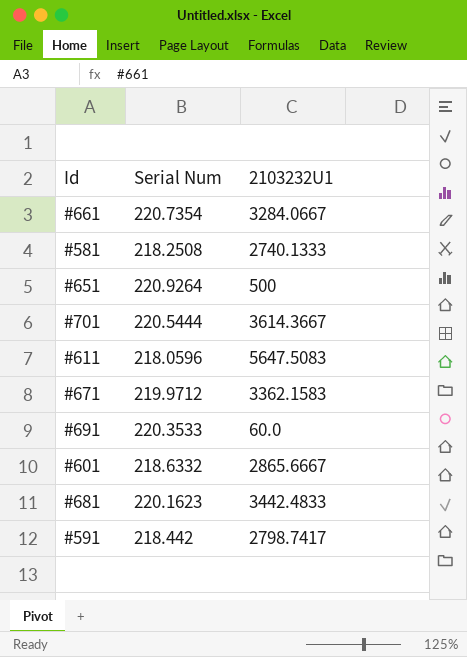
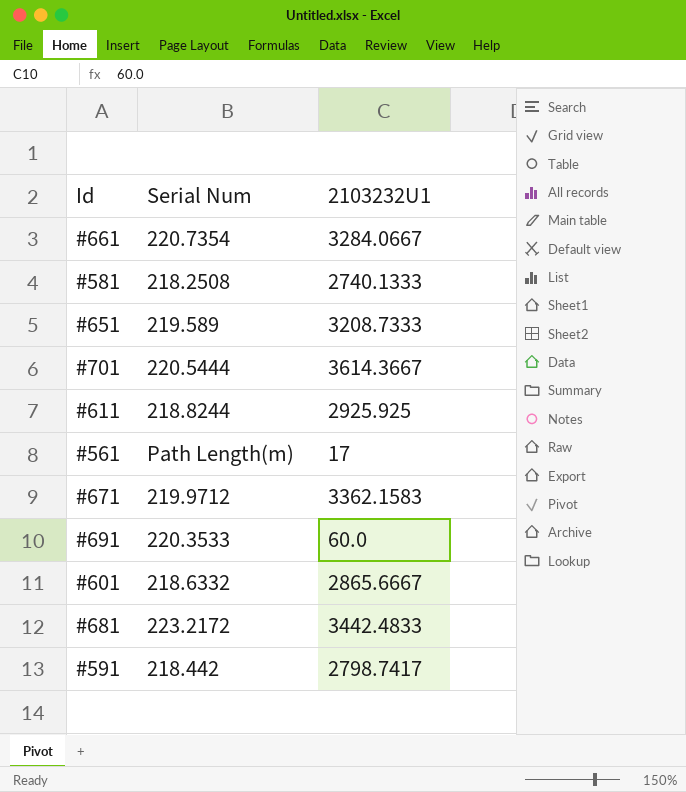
#651 | Serial Num: 220.9264 -> 219.589
#651 | 2103232U1: 500 -> 3208.7333
#611 | Serial Num: 218.0596 -> 218.8244
#611 | 2103232U1: 5647.5083 -> 2925.925
row #561: none -> Path Length(m) | 17
#681 | Serial Num: 220.1623 -> 223.2172

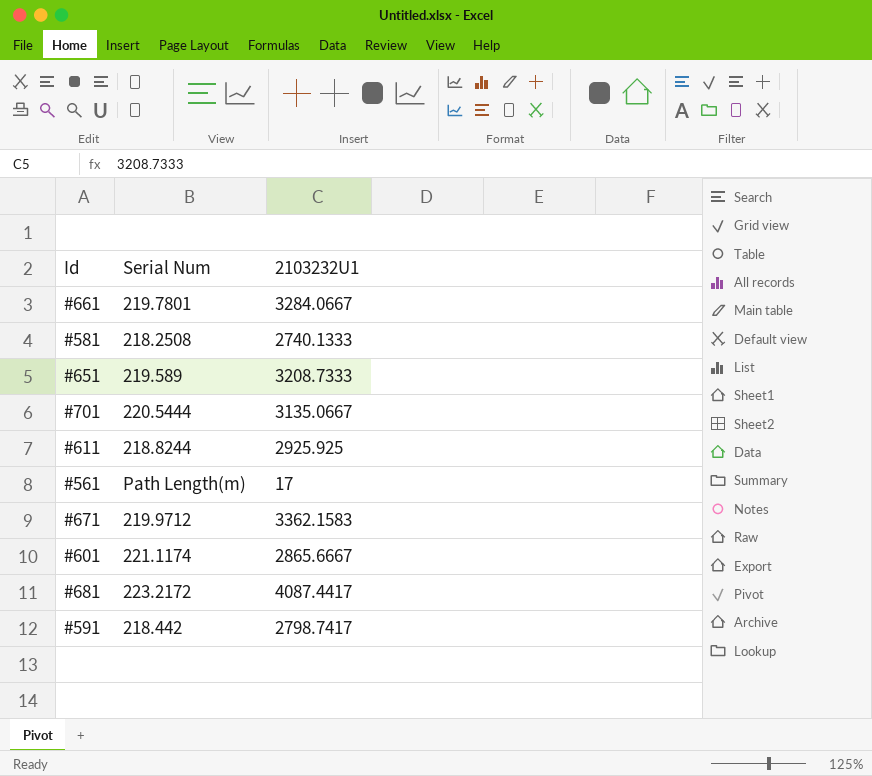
row #691: 220.3533 | 60.0 -> none
#661 | Serial Num: 220.7354 -> 219.7801
#701 | 2103232U1: 3614.3667 -> 3135.0667
#601 | Serial Num: 218.6332 -> 221.1174
#681 | 2103232U1: 3442.4833 -> 4087.4417

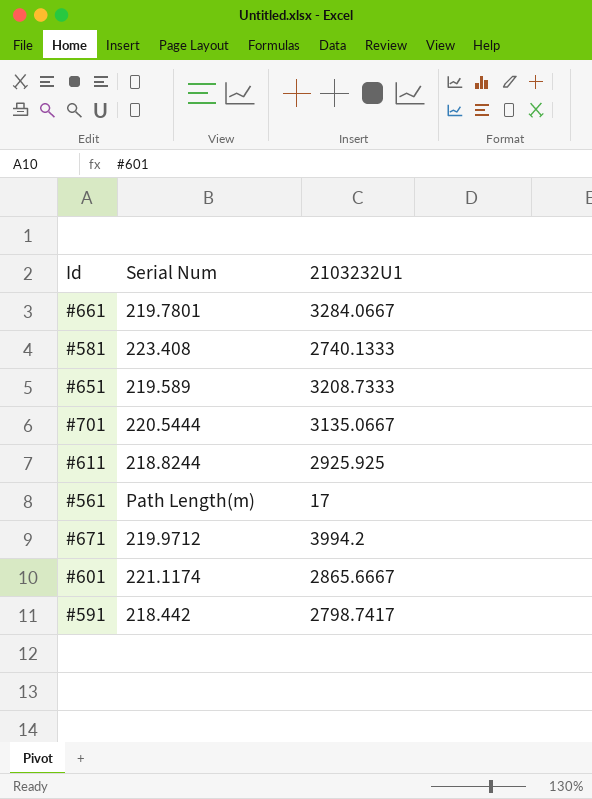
row #681: 223.2172 | 4087.4417 -> none
#581 | Serial Num: 218.2508 -> 223.408
#671 | 2103232U1: 3362.1583 -> 3994.2

